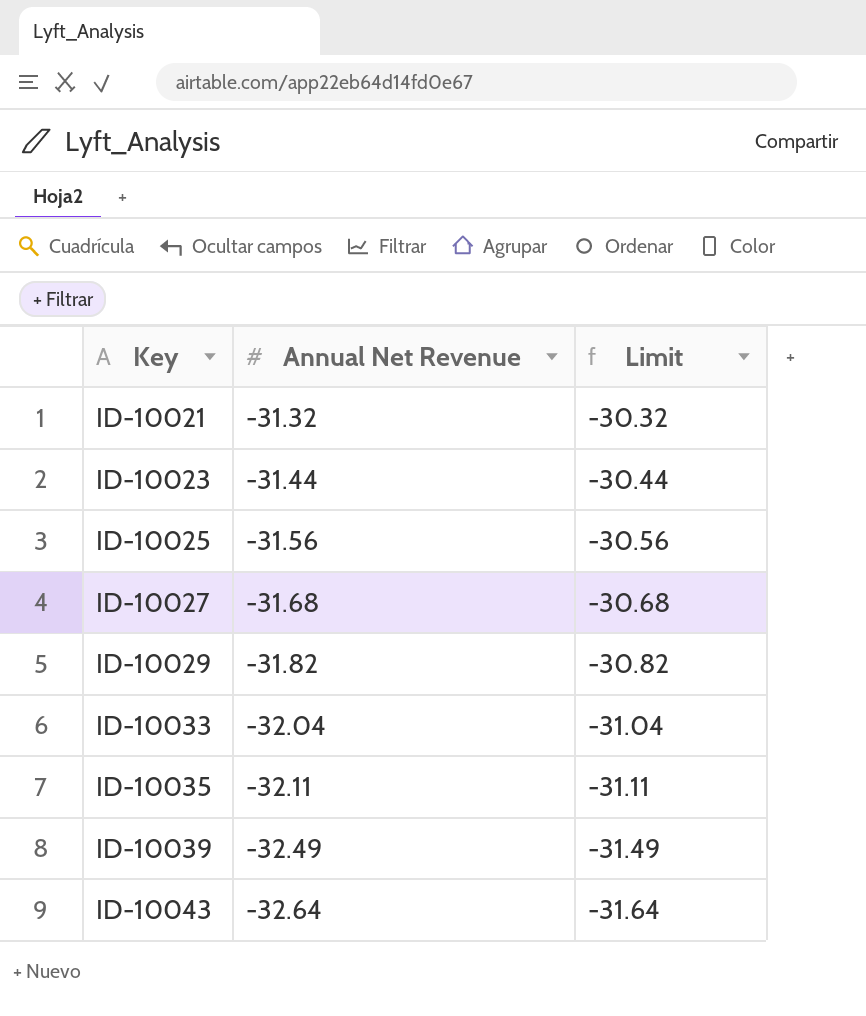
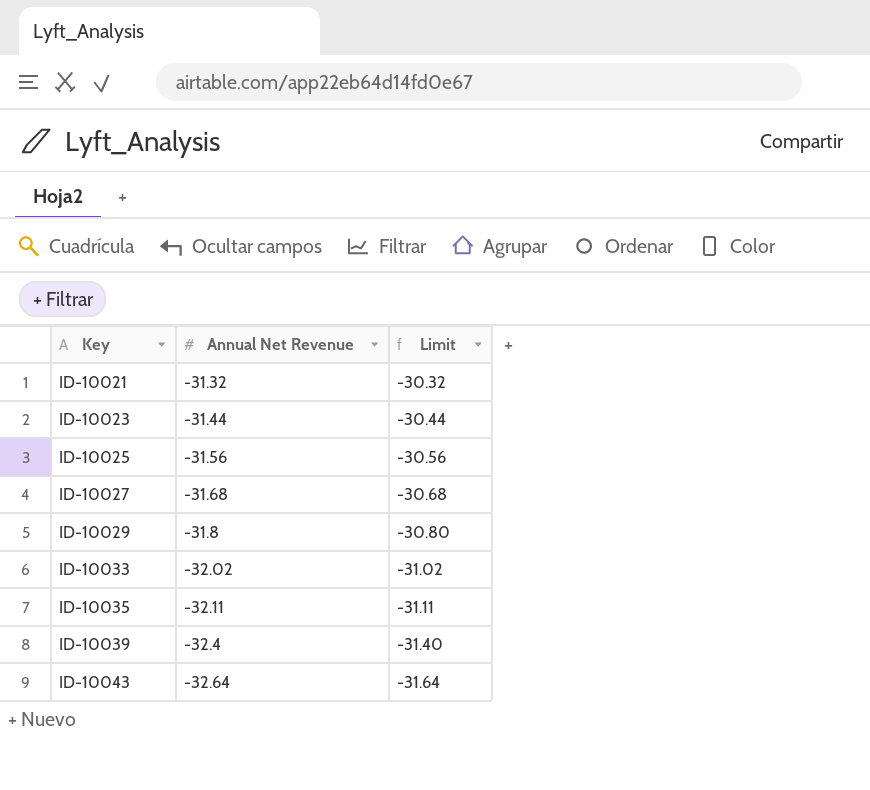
ID-10029 | Annual Net Revenue: -31.82 -> -31.8
ID-10029 | Limit: -30.82 -> -30.80
ID-10033 | Annual Net Revenue: -32.04 -> -32.02
ID-10033 | Limit: -31.04 -> -31.02
ID-10039 | Annual Net Revenue: -32.49 -> -32.4
ID-10039 | Limit: -31.49 -> -31.40

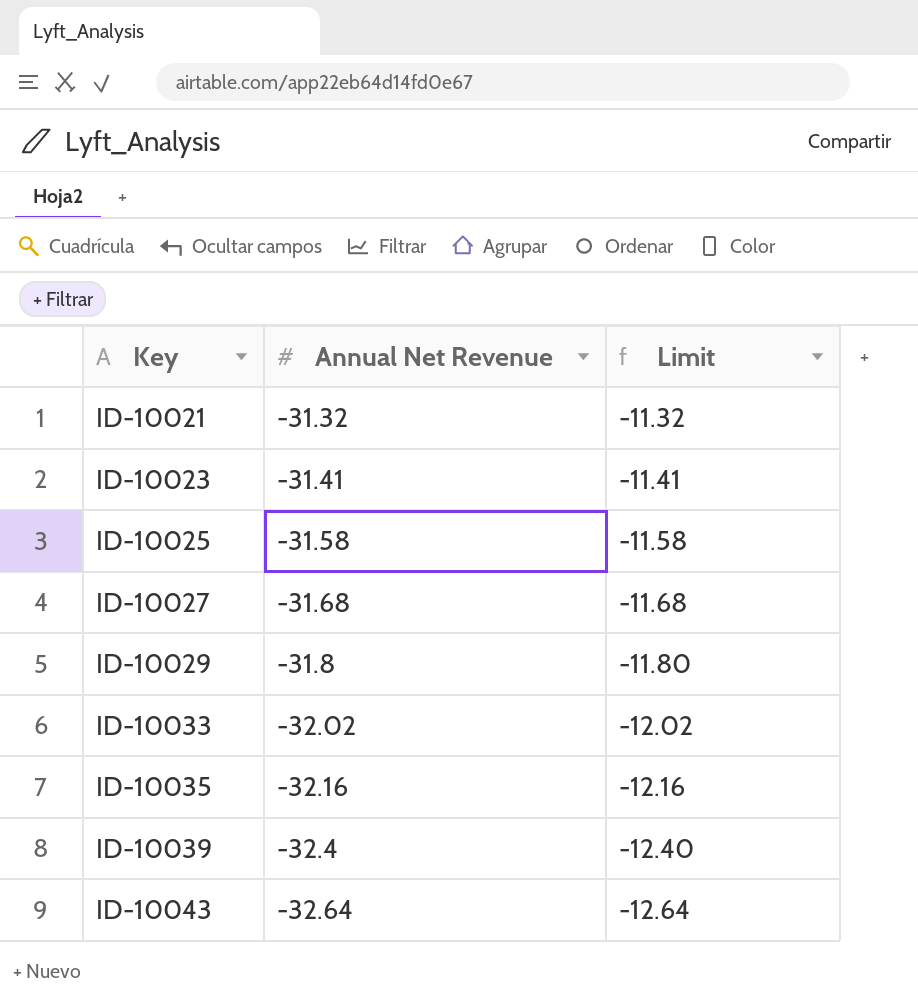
column Limit | formula: [Annual Net Revenue] + 1 -> [Annual Net Revenue] + 20
ID-10023 | Annual Net Revenue: -31.44 -> -31.41
ID-10025 | Annual Net Revenue: -31.56 -> -31.58
ID-10035 | Annual Net Revenue: -32.11 -> -32.16

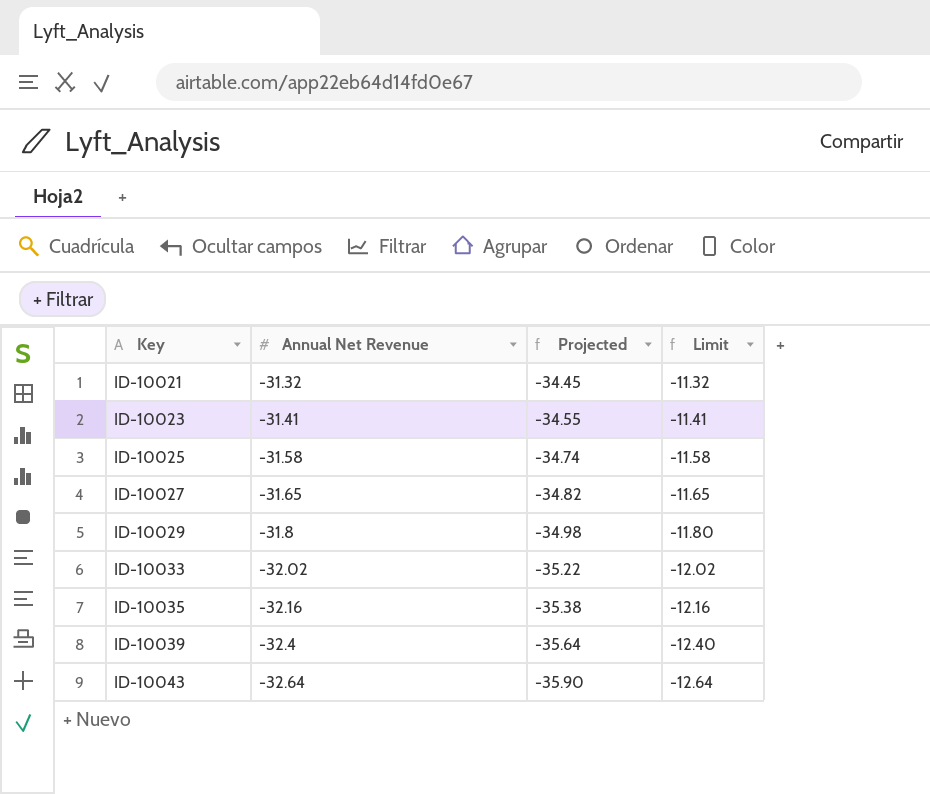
column Projected | formula: none -> [Annual Net Revenue] * 1.1
ID-10027 | Annual Net Revenue: -31.68 -> -31.65
ID-10027 | Limit: -11.68 -> -11.65

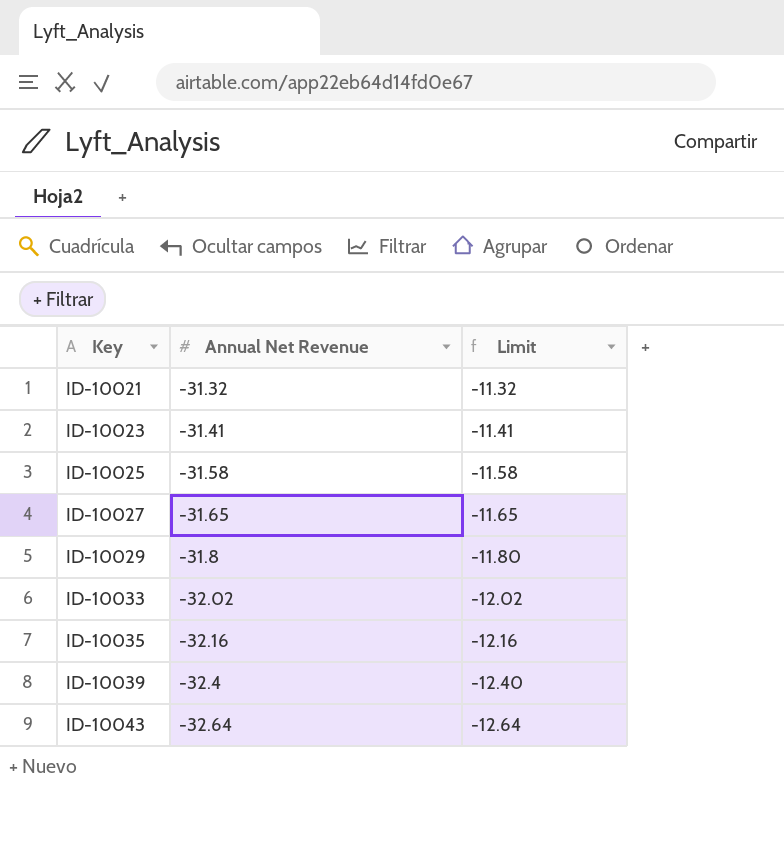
column Projected | formula: [Annual Net Revenue] * 1.1 -> none

